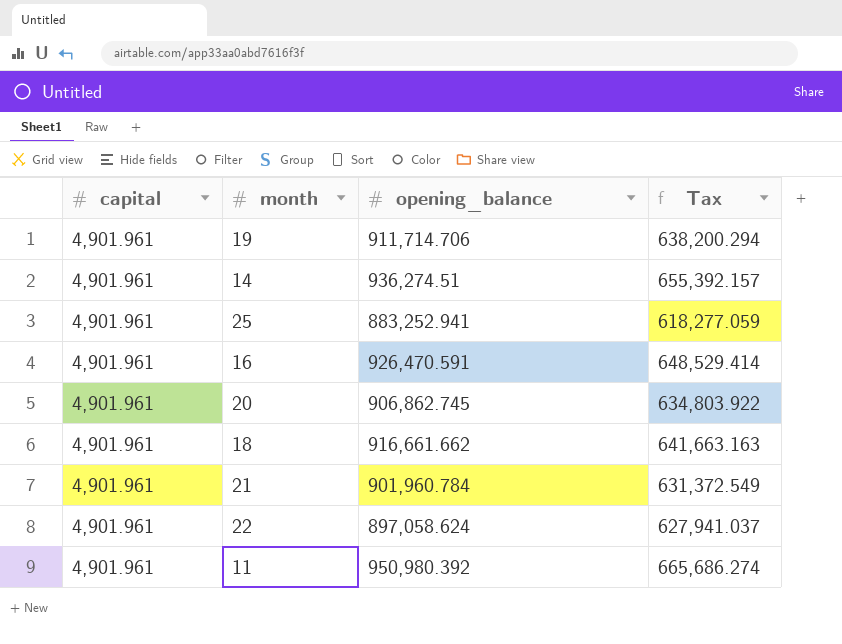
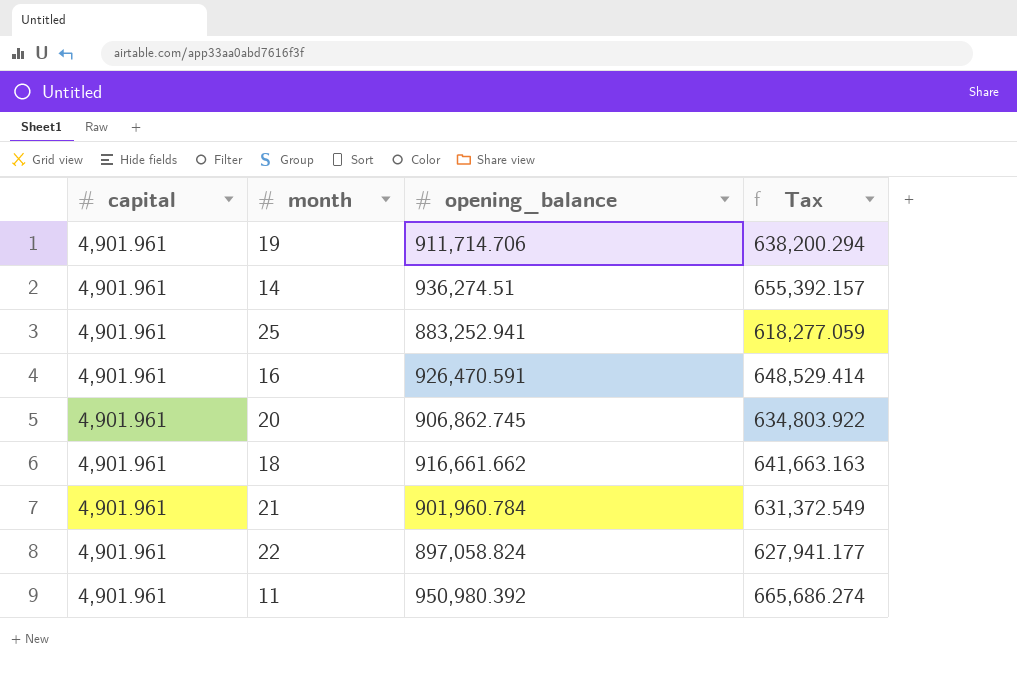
22 | opening_balance: 897,058.624 -> 897,058.824
22 | Tax: 627,941.037 -> 627,941.177

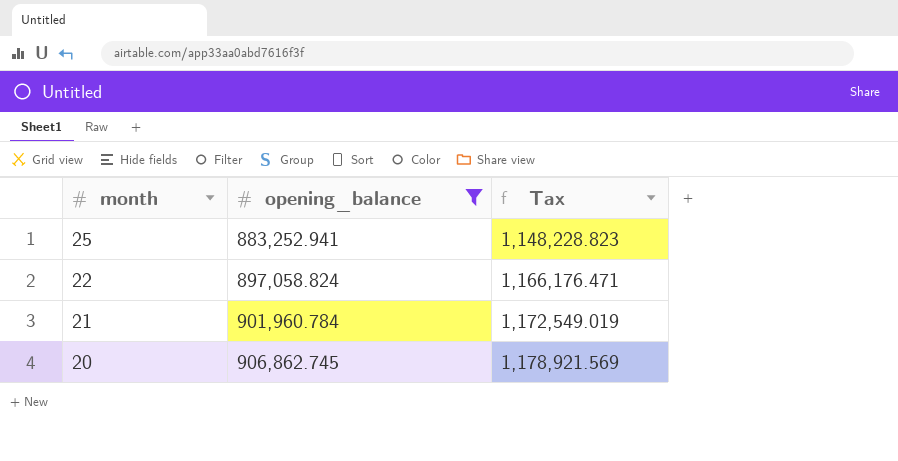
filter: none -> opening_balance <= 906,862.745
row order: none -> month descending
column capital | position: 1 -> none
column Tax | formula: [opening_balance] * 0.7 -> [opening_balance] * 1.3

